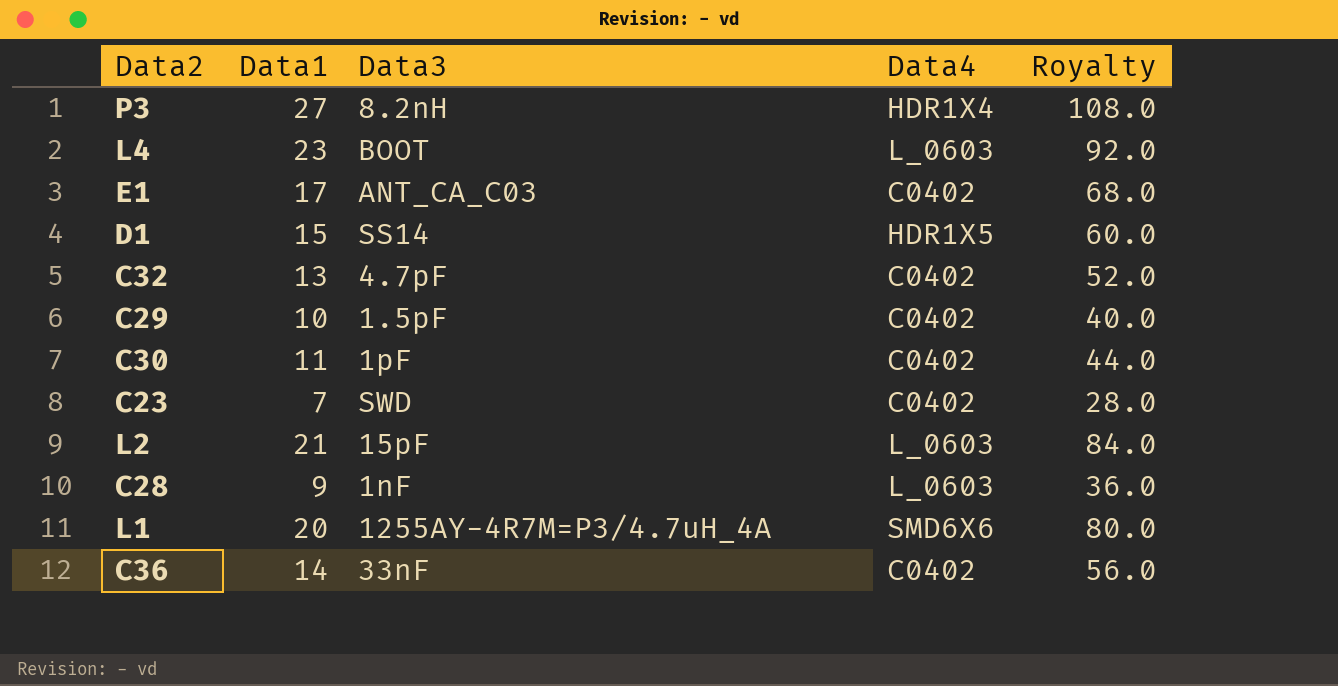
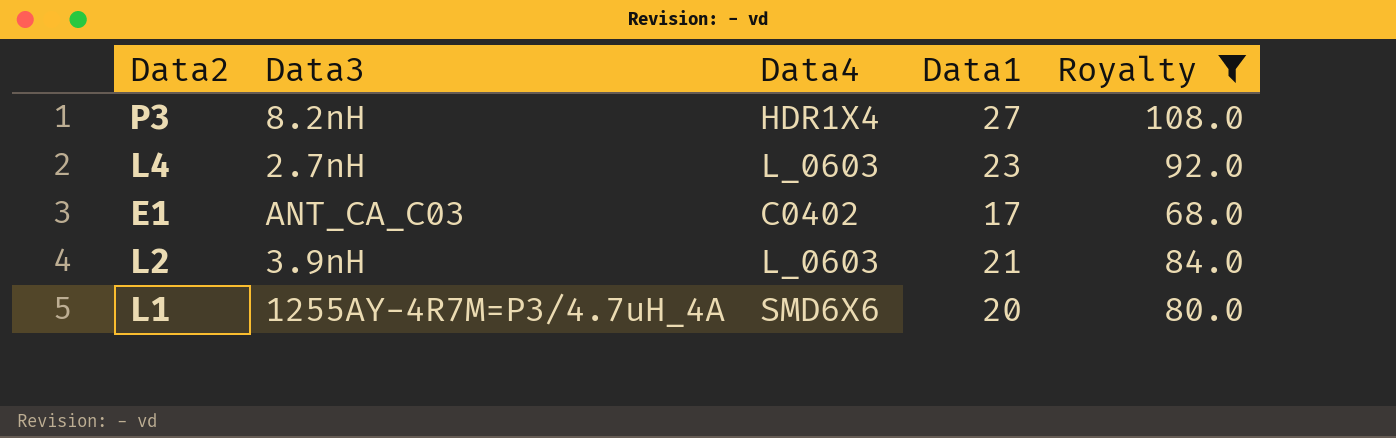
filter: none -> Royalty >= 68.0
column Data1 | position: 2 -> 4
L4 | Data3: BOOT -> 2.7nH
L2 | Data3: 15pF -> 3.9nH

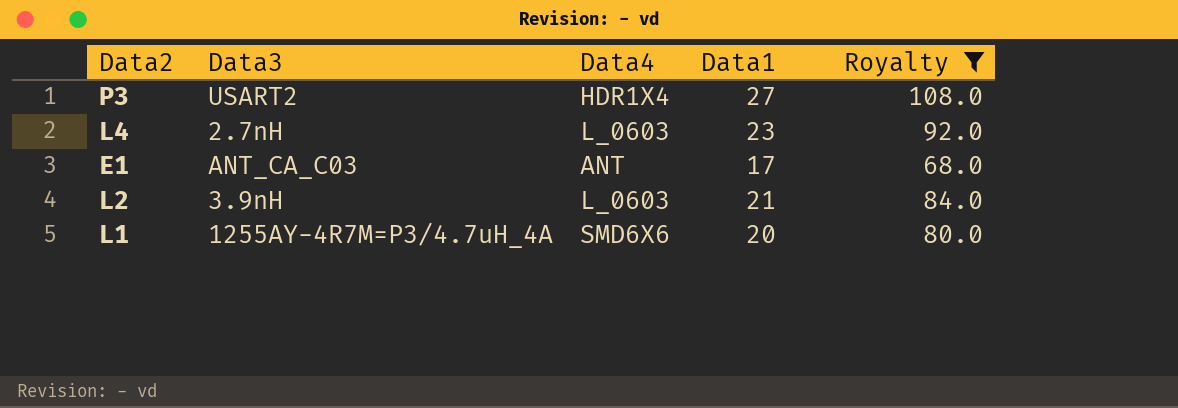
P3 | Data3: 8.2nH -> USART2
E1 | Data4: C0402 -> ANT

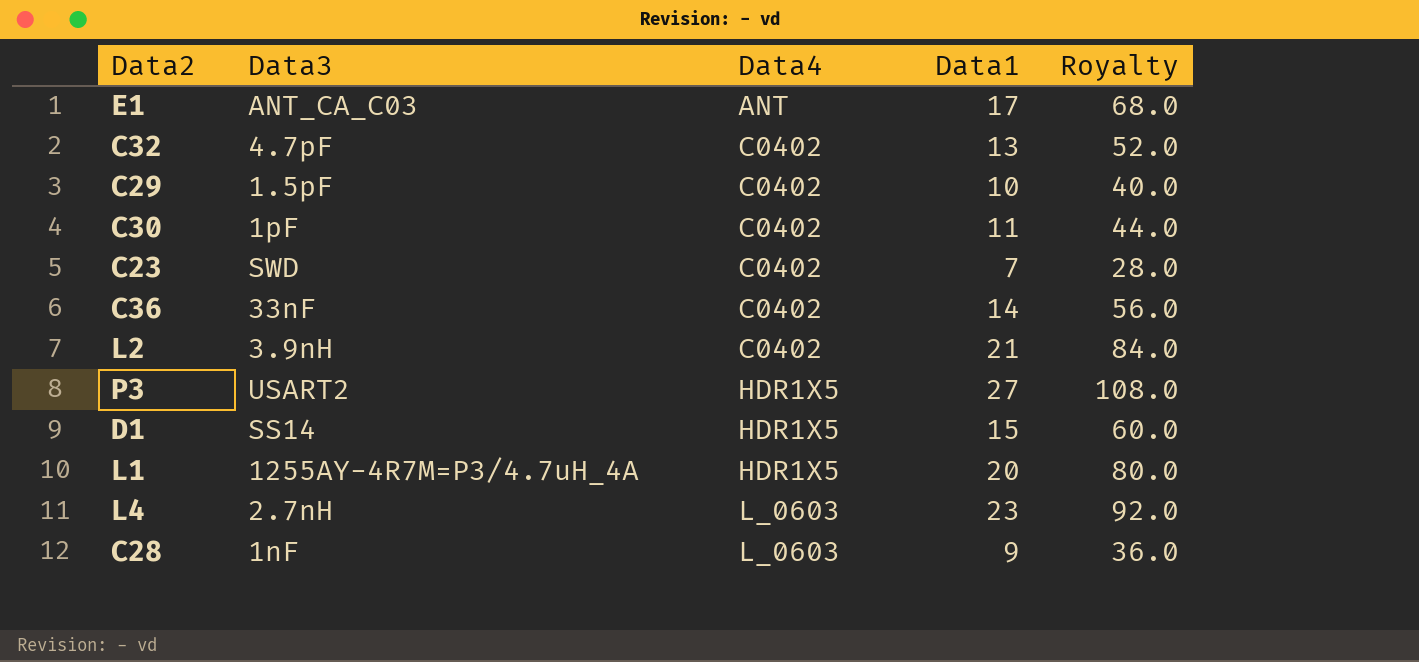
filter: Royalty >= 68.0 -> none
row order: none -> Data4 ascending
L2 | Data4: L_0603 -> C0402
P3 | Data4: HDR1X4 -> HDR1X5
L1 | Data4: SMD6X6 -> HDR1X5

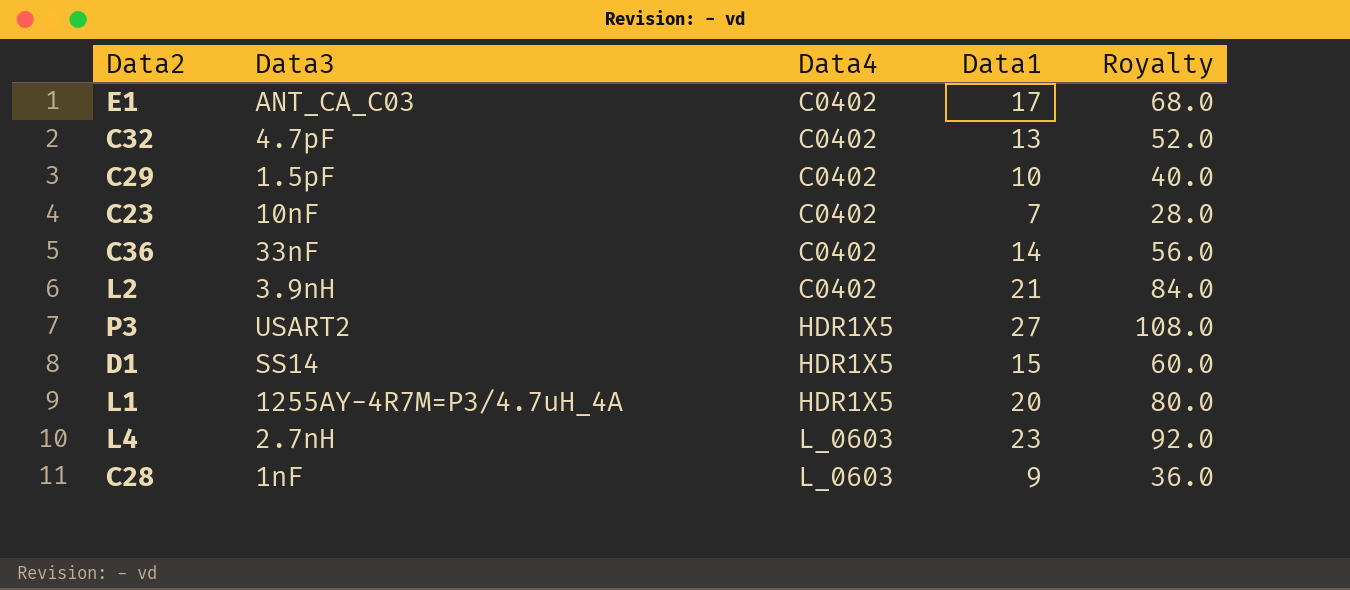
row C30: 1pF | C0402 | 11 | 44.0 -> none
E1 | Data4: ANT -> C0402
C23 | Data3: SWD -> 10nF

